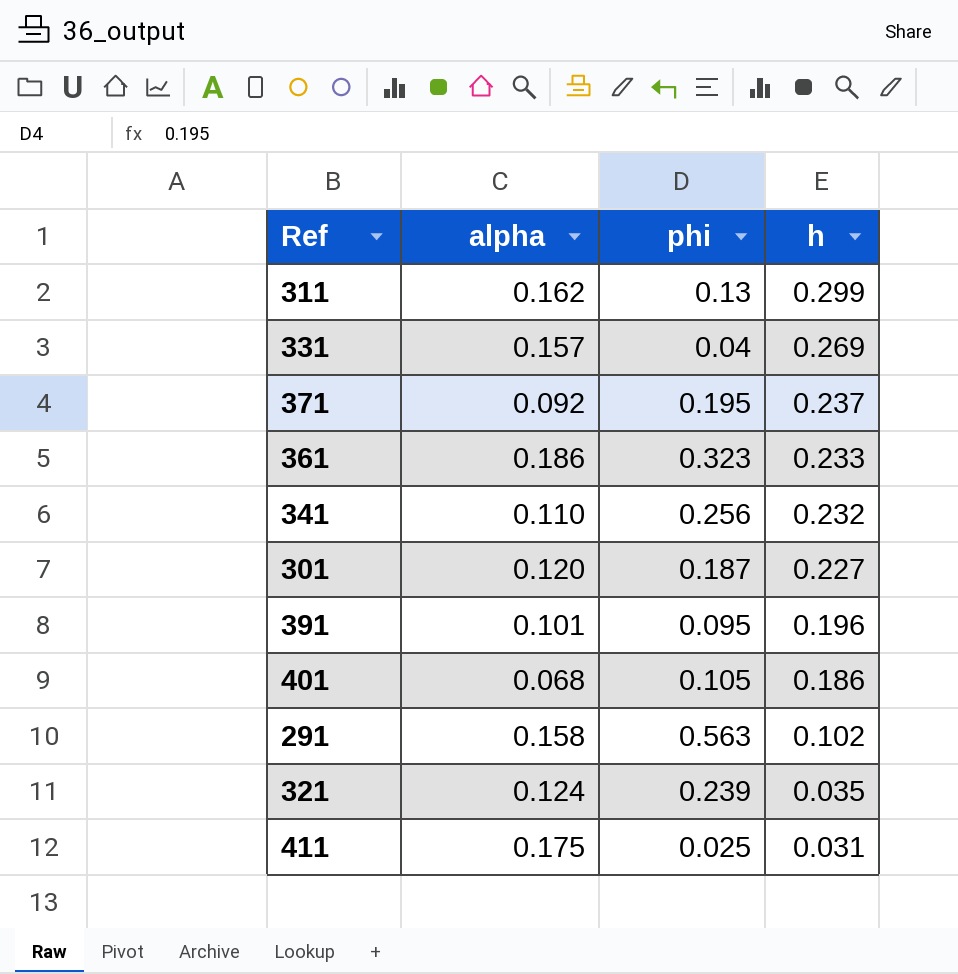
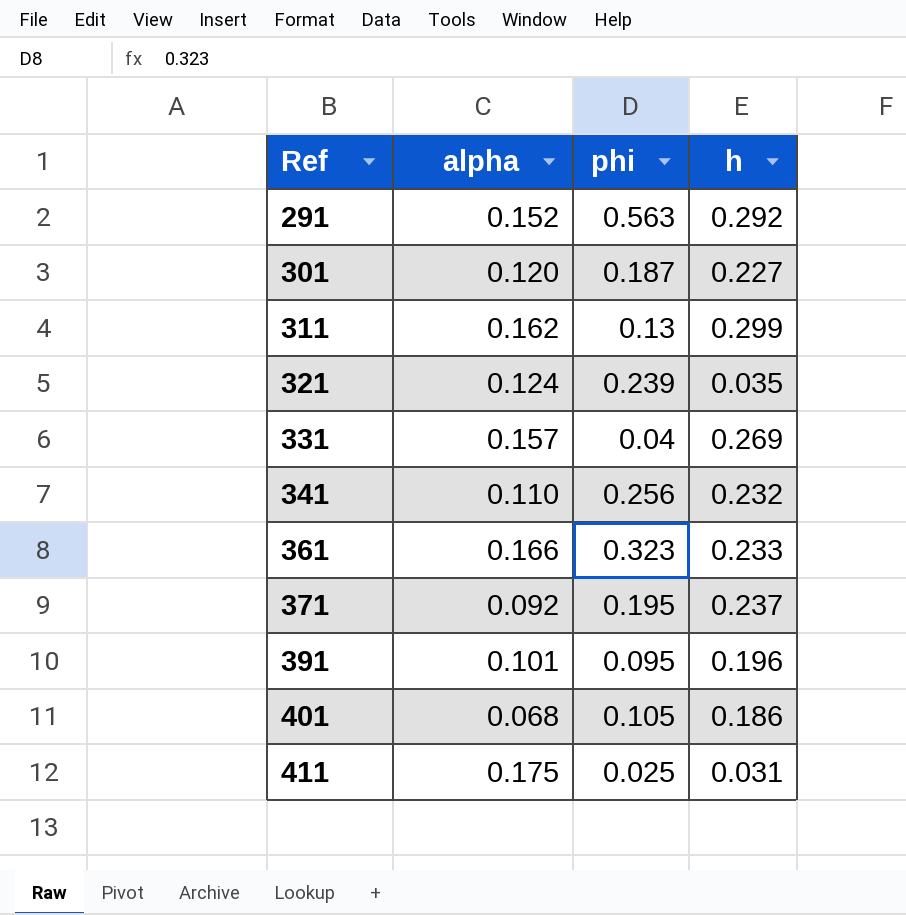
row order: h descending -> Ref ascending
291 | alpha: 0.158 -> 0.152
291 | h: 0.102 -> 0.292
361 | alpha: 0.186 -> 0.166

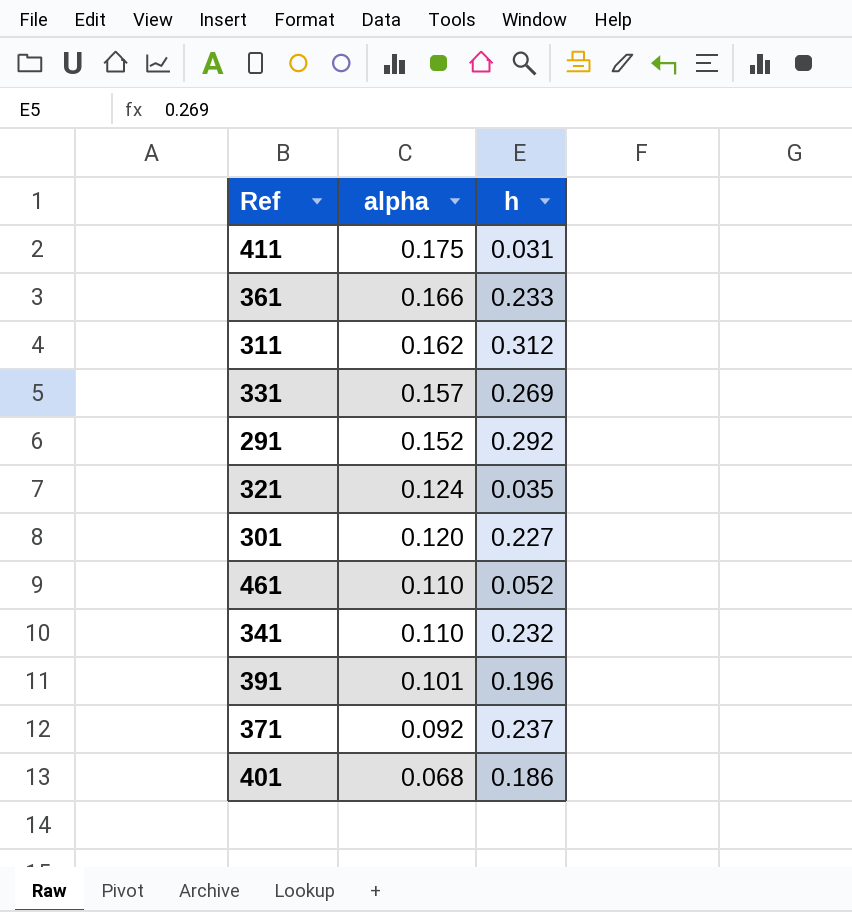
row order: Ref ascending -> alpha descending
column phi | position: 3 -> none
311 | h: 0.299 -> 0.312
row 461: none -> 0.110 | 0.052

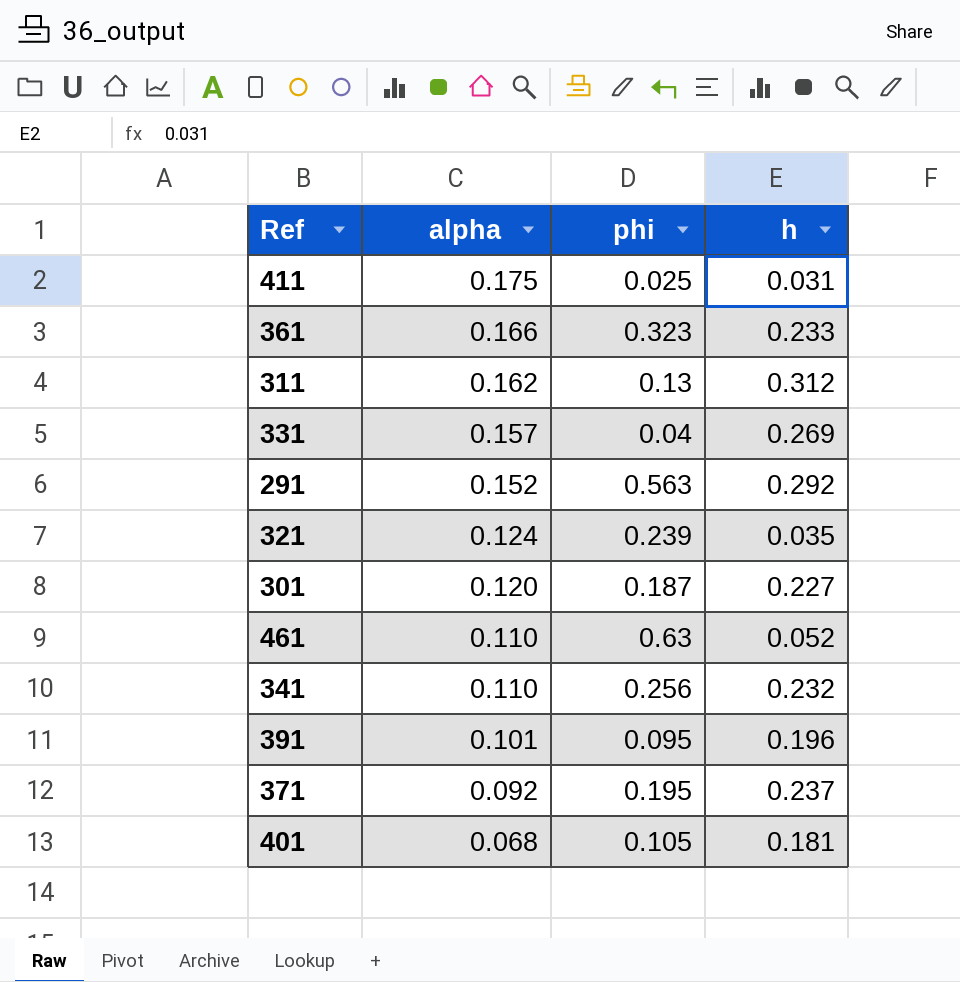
column phi | position: none -> 3
401 | h: 0.186 -> 0.181

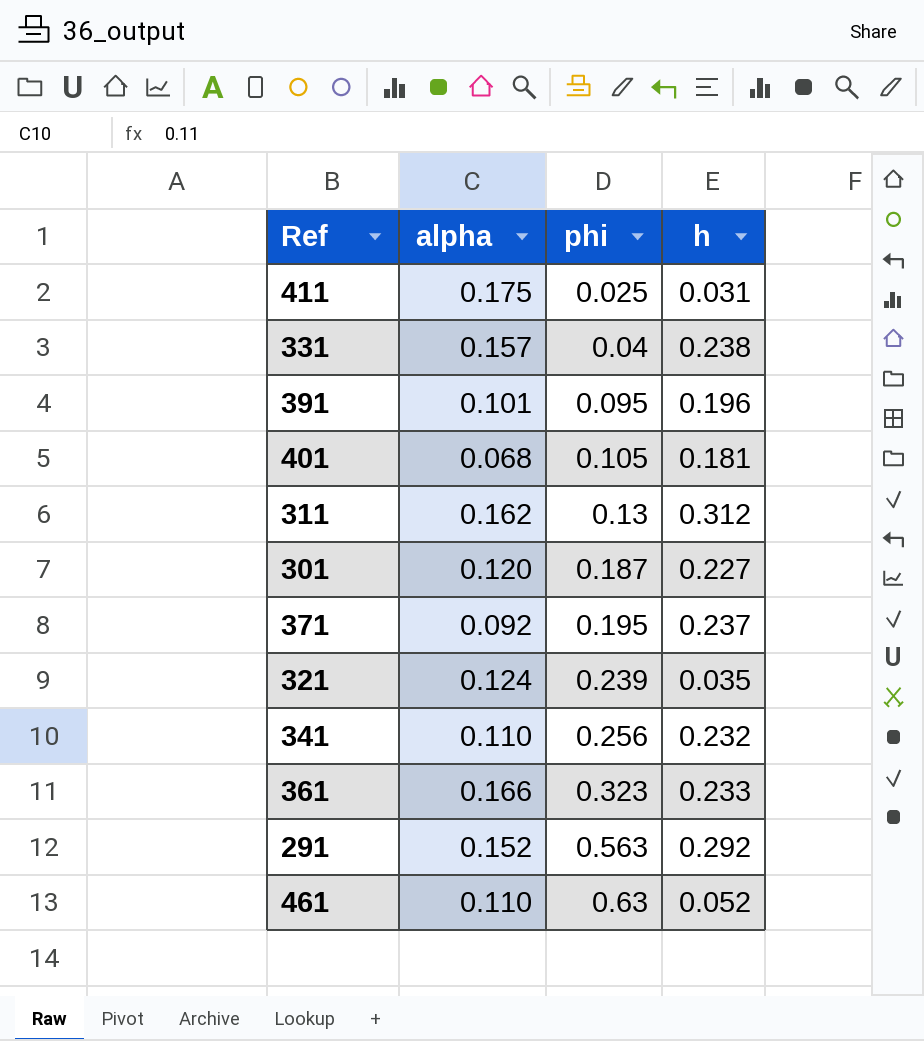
row order: alpha descending -> phi ascending
331 | h: 0.269 -> 0.238

